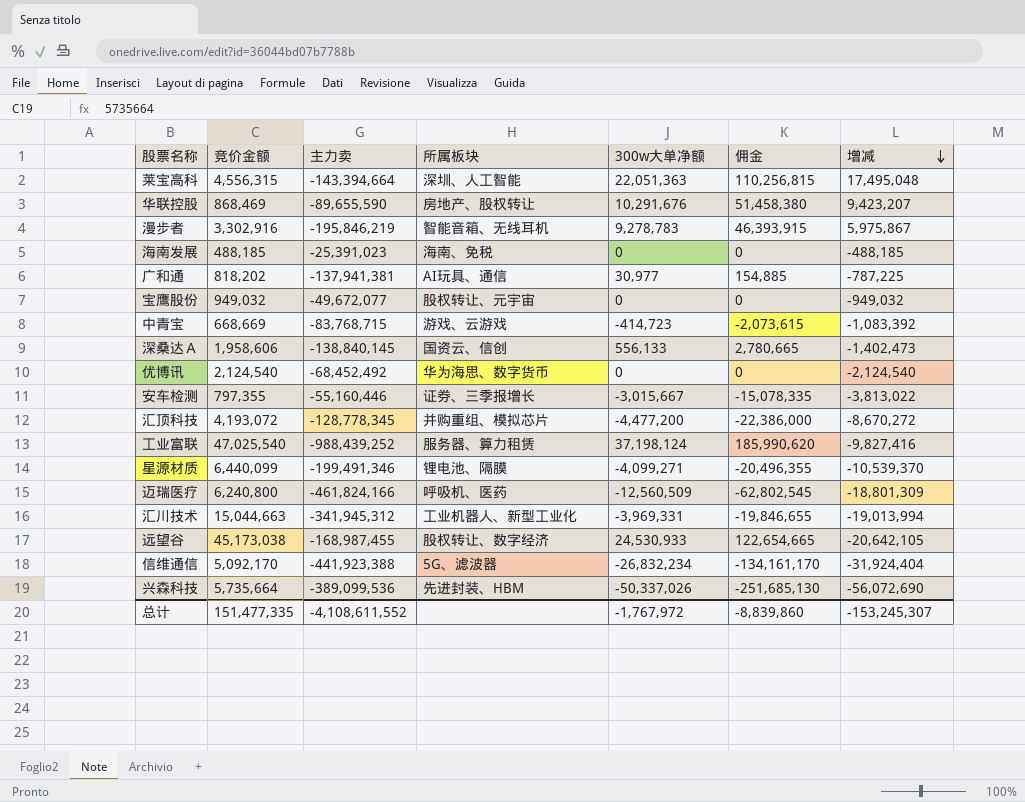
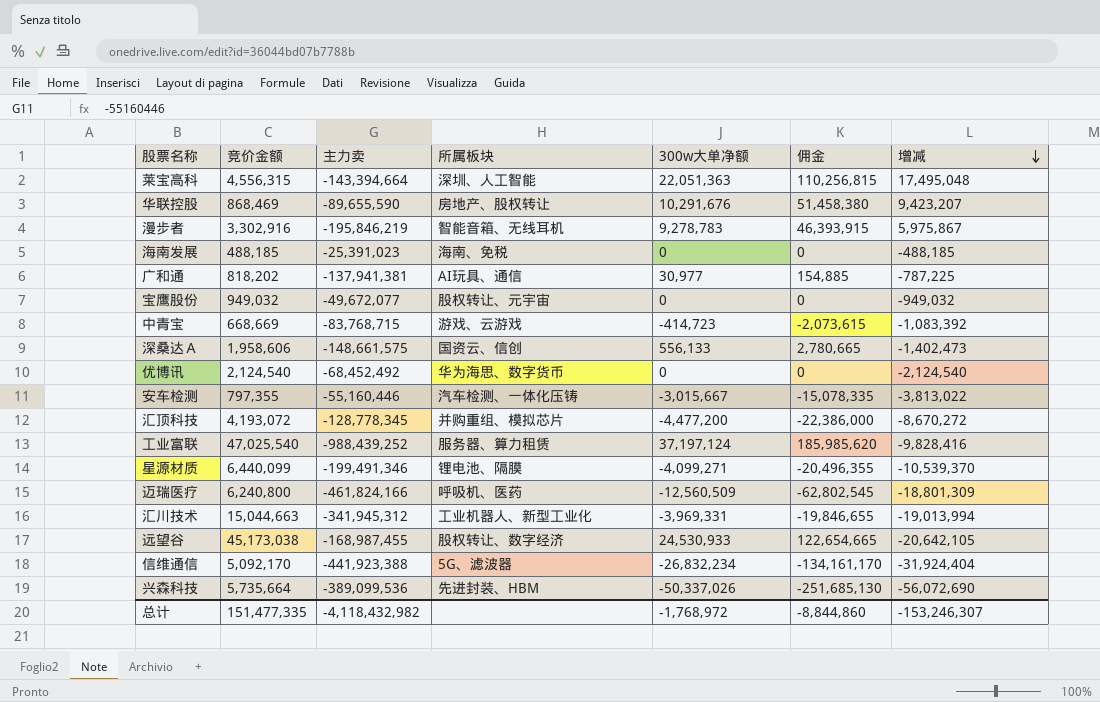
深桑达Ａ | 主力卖: -138,840,145 -> -148,661,575
安车检测 | 所属板块: 证券、三季报增长 -> 汽车检测、一体化压铸
工业富联 | 300w大单净额: 37,198,124 -> 37,197,124
工业富联 | 佣金: 185,990,620 -> 185,985,620
工业富联 | 增减: -9,827,416 -> -9,828,416
总计 | 主力卖: -4,108,611,552 -> -4,118,432,982
总计 | 300w大单净额: -1,767,972 -> -1,768,972
总计 | 佣金: -8,839,860 -> -8,844,860
总计 | 增减: -153,245,307 -> -153,246,307

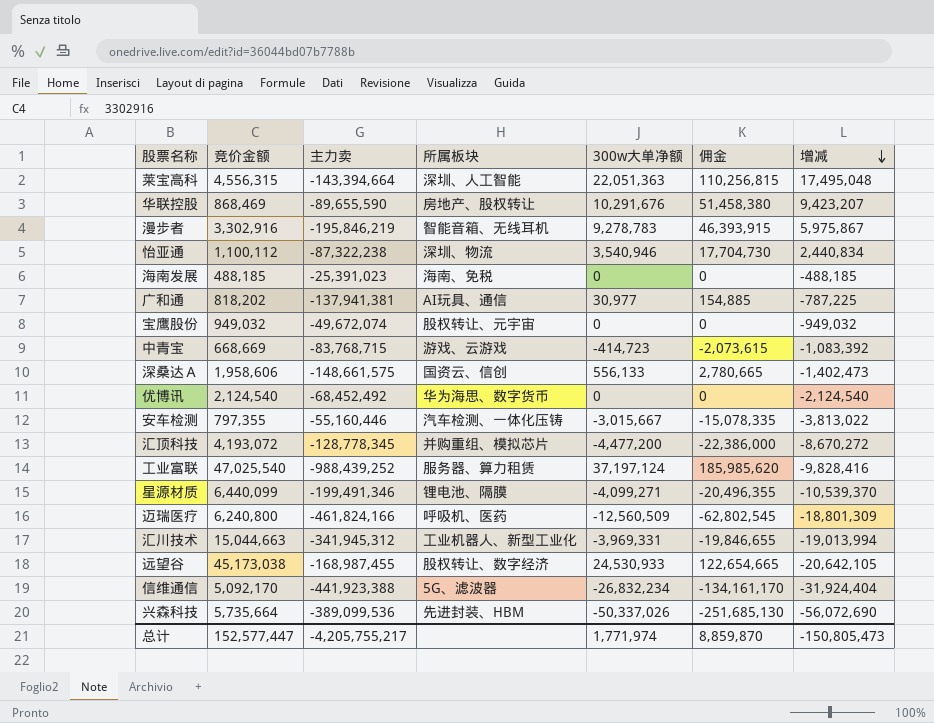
row 怡亚通: none -> 1,100,112 | -87,322,238 | 深圳、物流 | 3,540,946 | 17,704,730 | 2,440,834
宝鹰股份 | 主力卖: -49,672,077 -> -49,672,074
总计 | 竞价金额: 151,477,335 -> 152,577,447
总计 | 主力卖: -4,118,432,982 -> -4,205,755,217
总计 | 300w大单净额: -1,768,972 -> 1,771,974
总计 | 佣金: -8,844,860 -> 8,859,870
总计 | 增减: -153,246,307 -> -150,805,473

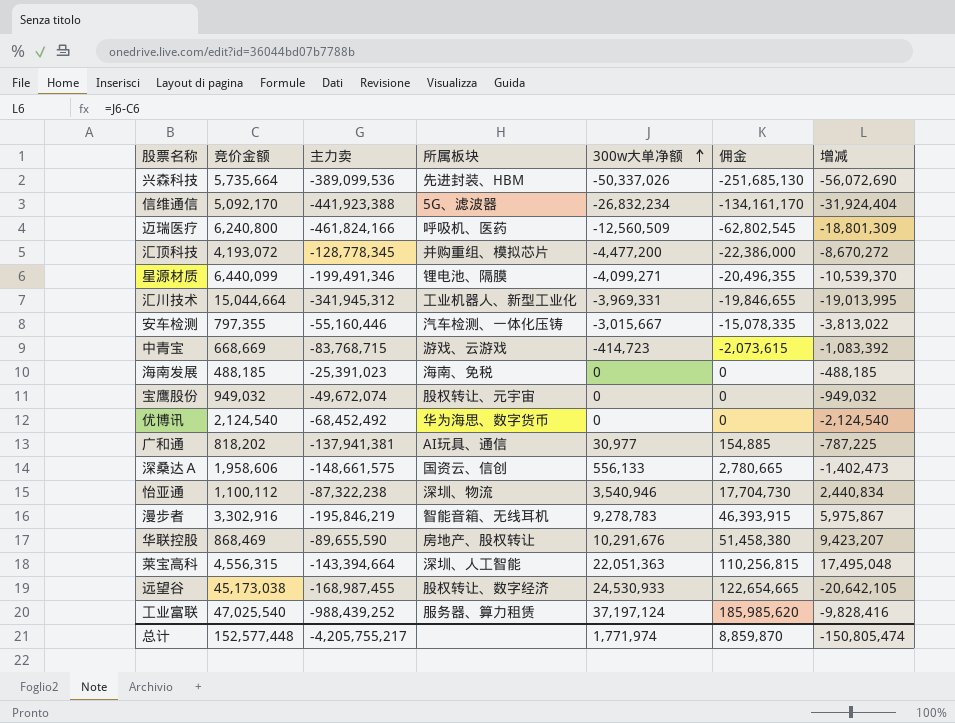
row order: 增减 descending -> 300w大单净额 ascending
汇川技术 | 竞价金额: 15,044,663 -> 15,044,664
汇川技术 | 增减: -19,013,994 -> -19,013,995
总计 | 竞价金额: 152,577,447 -> 152,577,448
总计 | 增减: -150,805,473 -> -150,805,474

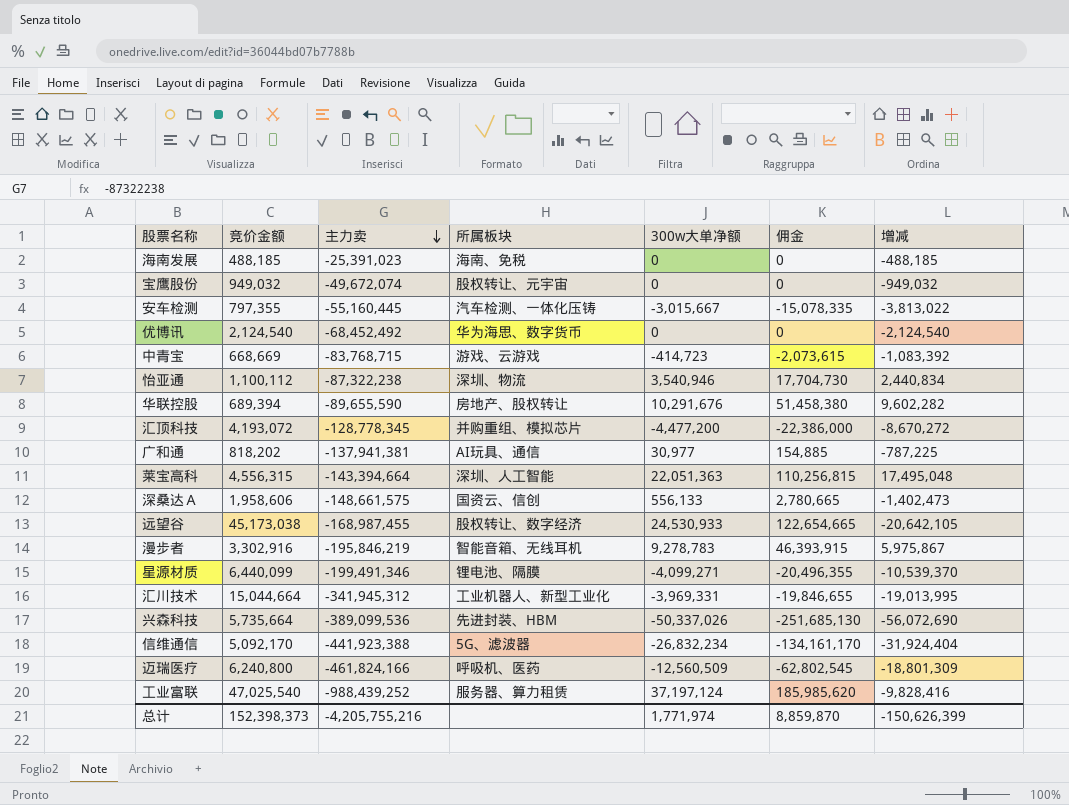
row order: 300w大单净额 ascending -> 主力卖 descending
安车检测 | 主力卖: -55,160,446 -> -55,160,445
华联控股 | 竞价金额: 868,469 -> 689,394
华联控股 | 增减: 9,423,207 -> 9,602,282
总计 | 竞价金额: 152,577,448 -> 152,398,373
总计 | 主力卖: -4,205,755,217 -> -4,205,755,216
总计 | 增减: -150,805,474 -> -150,626,399

